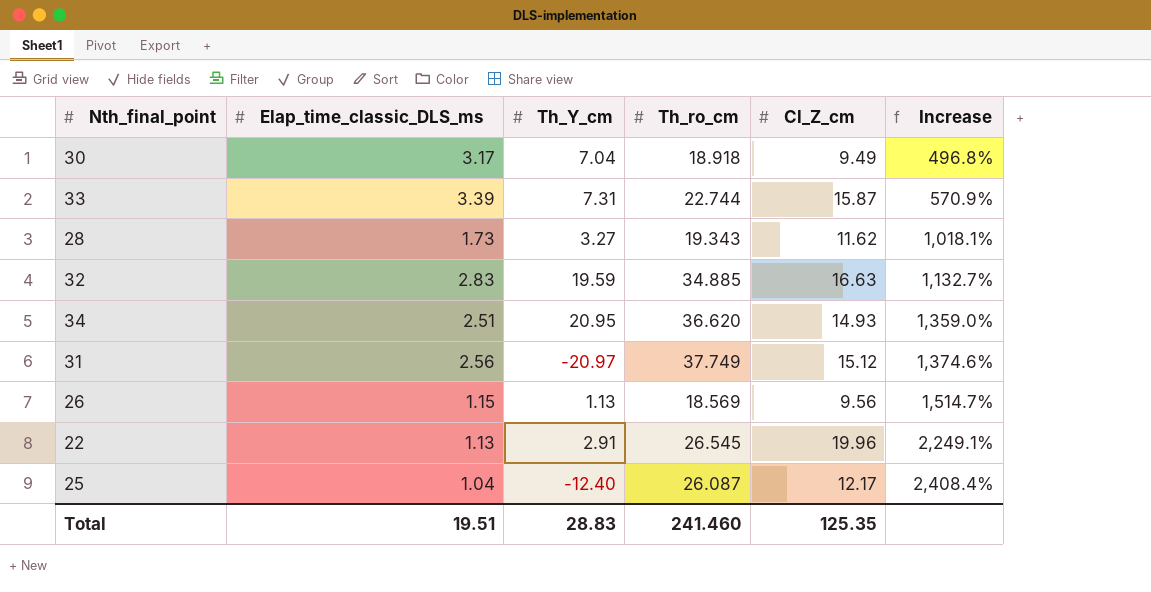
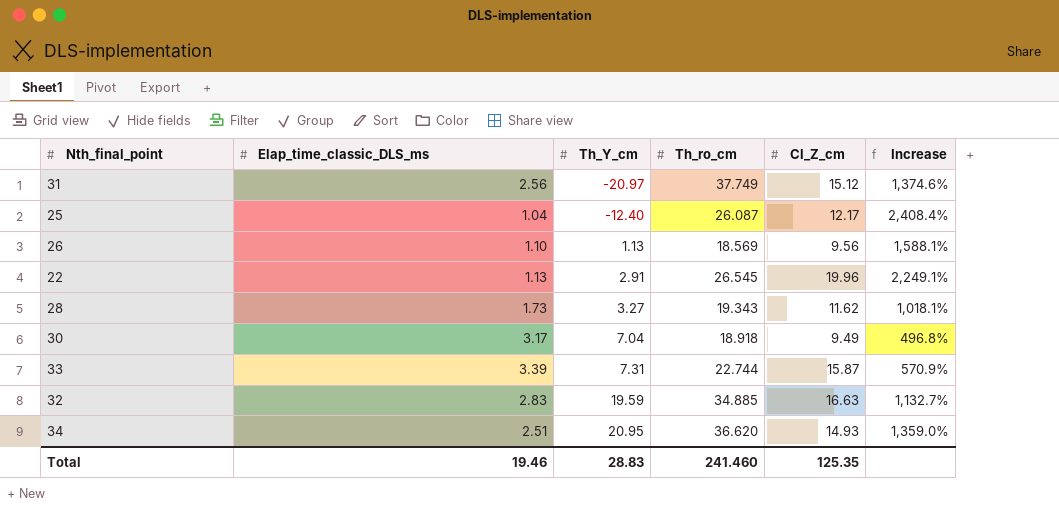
row order: Increase ascending -> Th_Y_cm ascending
26 | Elap_time_classic_DLS_ms: 1.15 -> 1.10
26 | Increase: 1,514.7% -> 1,588.1%
Total | Elap_time_classic_DLS_ms: 19.51 -> 19.46

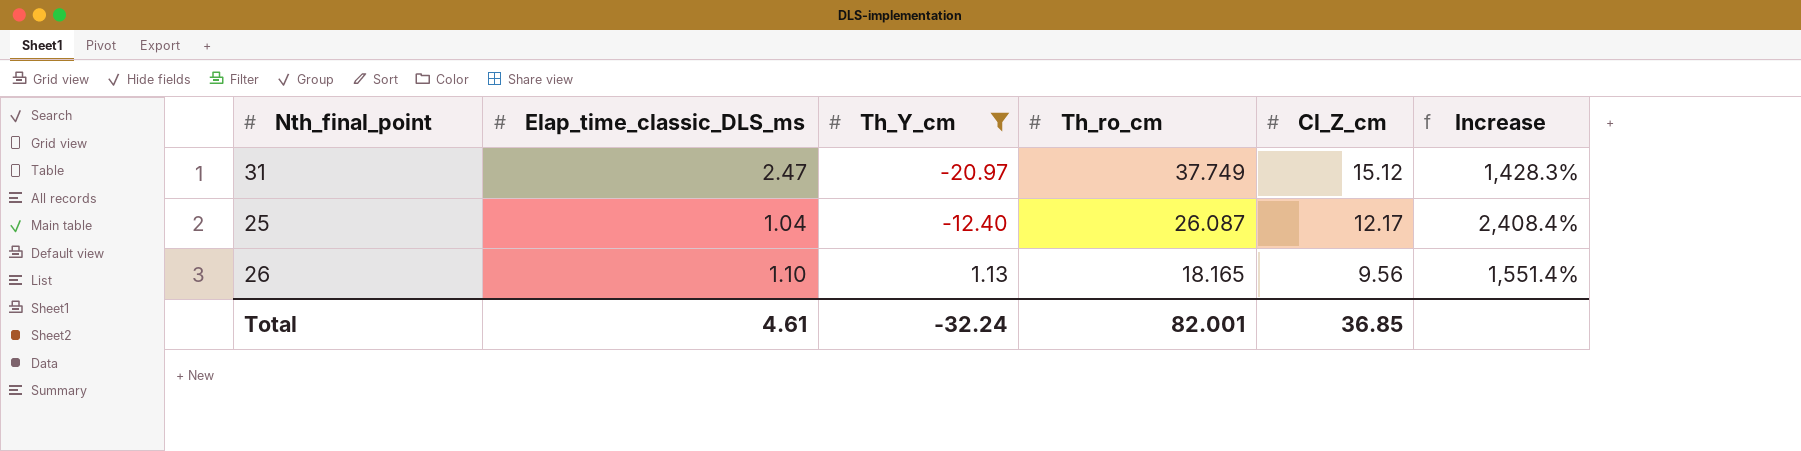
filter: none -> Th_Y_cm <= 1.13
31 | Elap_time_classic_DLS_ms: 2.56 -> 2.47
31 | Increase: 1,374.6% -> 1,428.3%
26 | Th_ro_cm: 18.569 -> 18.165
26 | Increase: 1,588.1% -> 1,551.4%
Total | Elap_time_classic_DLS_ms: 19.46 -> 4.61
Total | Th_Y_cm: 28.83 -> -32.24
Total | Th_ro_cm: 241.460 -> 82.001
Total | Cl_Z_cm: 125.35 -> 36.85

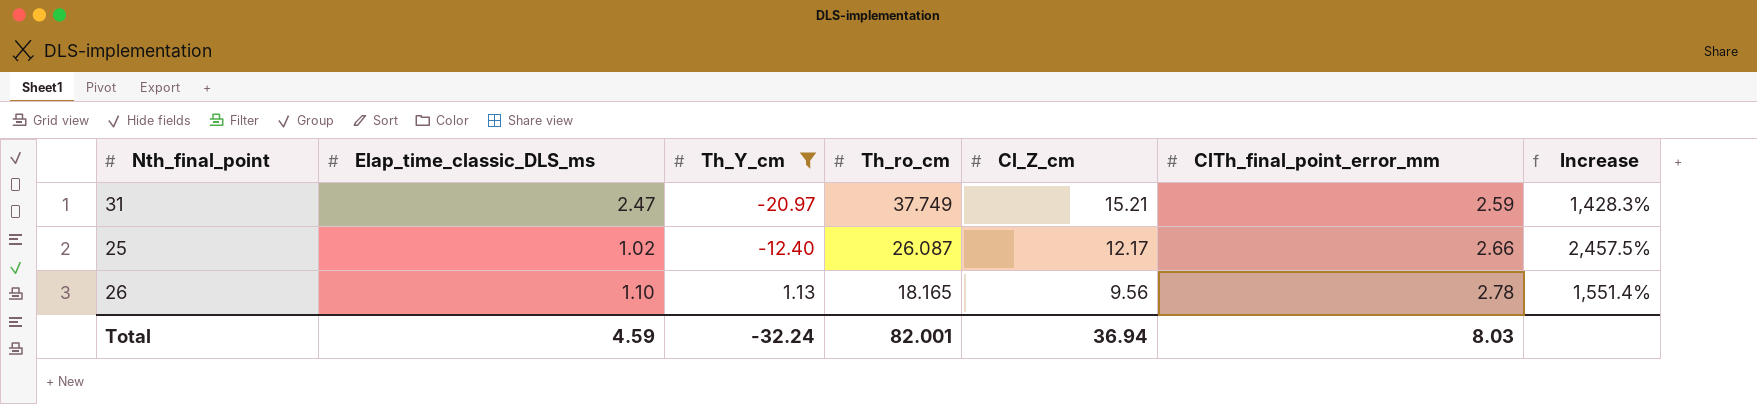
column ClTh_final_point_error_mm | position: none -> 6
31 | Cl_Z_cm: 15.12 -> 15.21
25 | Elap_time_classic_DLS_ms: 1.04 -> 1.02
25 | Increase: 2,408.4% -> 2,457.5%
Total | Elap_time_classic_DLS_ms: 4.61 -> 4.59
Total | Cl_Z_cm: 36.85 -> 36.94

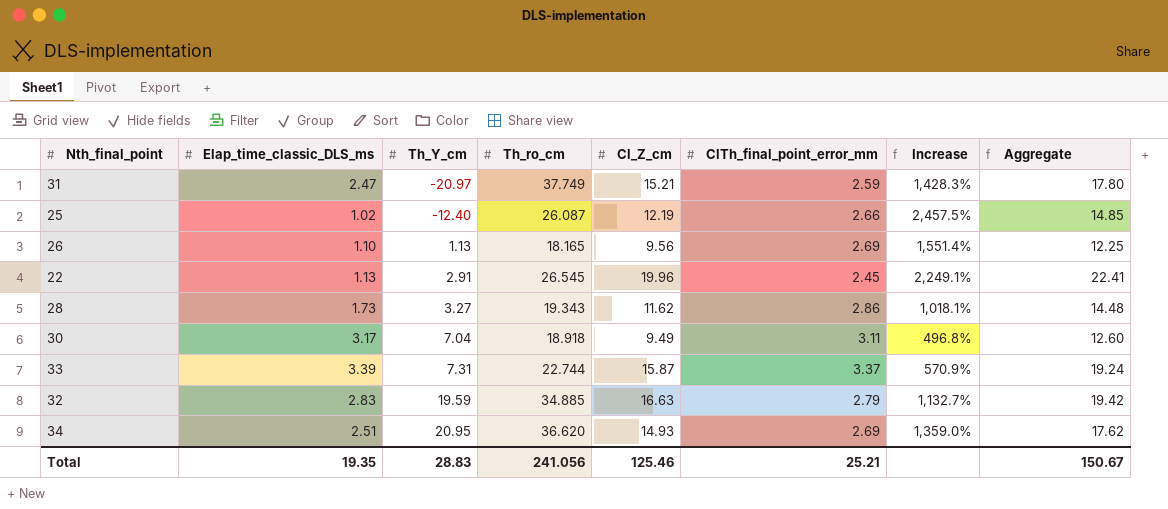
filter: Th_Y_cm <= 1.13 -> none
column Aggregate | formula: none -> [Cl_Z_cm] + [ClTh_final_point_error_mm]
25 | Cl_Z_cm: 12.17 -> 12.19
26 | ClTh_final_point_error_mm: 2.78 -> 2.69
Total | Elap_time_classic_DLS_ms: 4.59 -> 19.35
Total | Th_Y_cm: -32.24 -> 28.83
Total | Th_ro_cm: 82.001 -> 241.056
Total | Cl_Z_cm: 36.94 -> 125.46
Total | ClTh_final_point_error_mm: 8.03 -> 25.21

